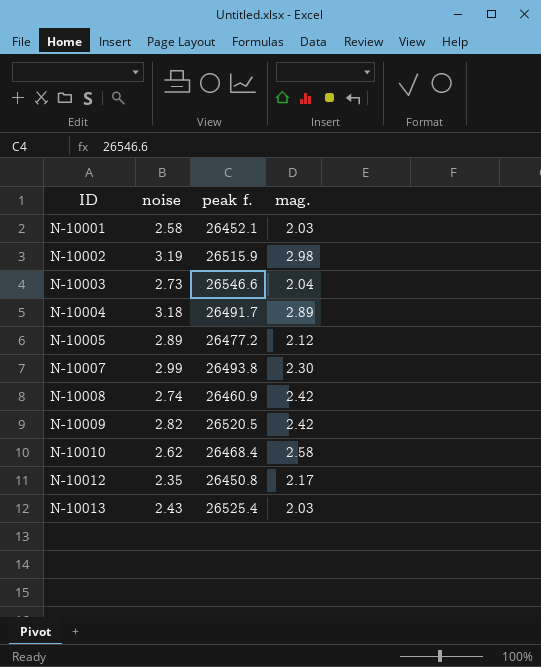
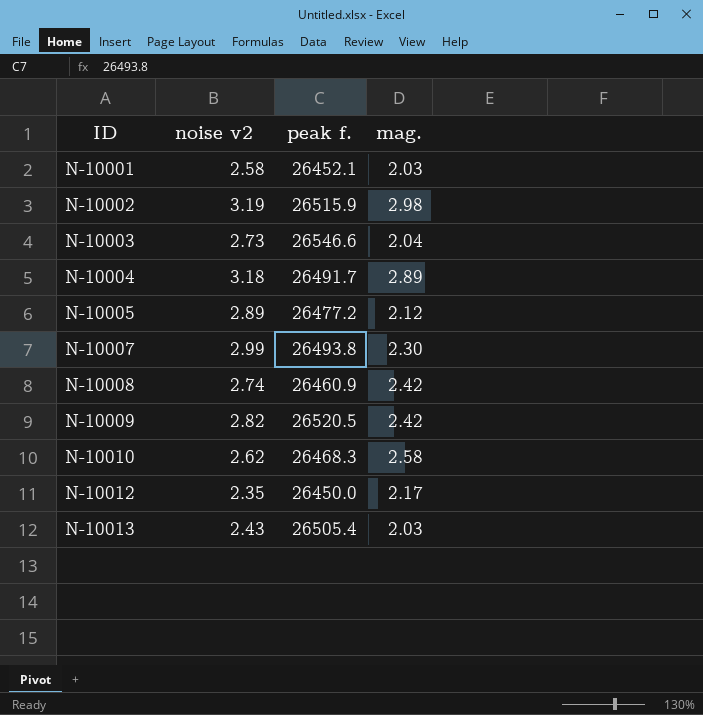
column name: noise -> noise v2
N-10010 | peak f.: 26468.4 -> 26468.3
N-10012 | peak f.: 26450.8 -> 26450.0
N-10013 | peak f.: 26525.4 -> 26505.4

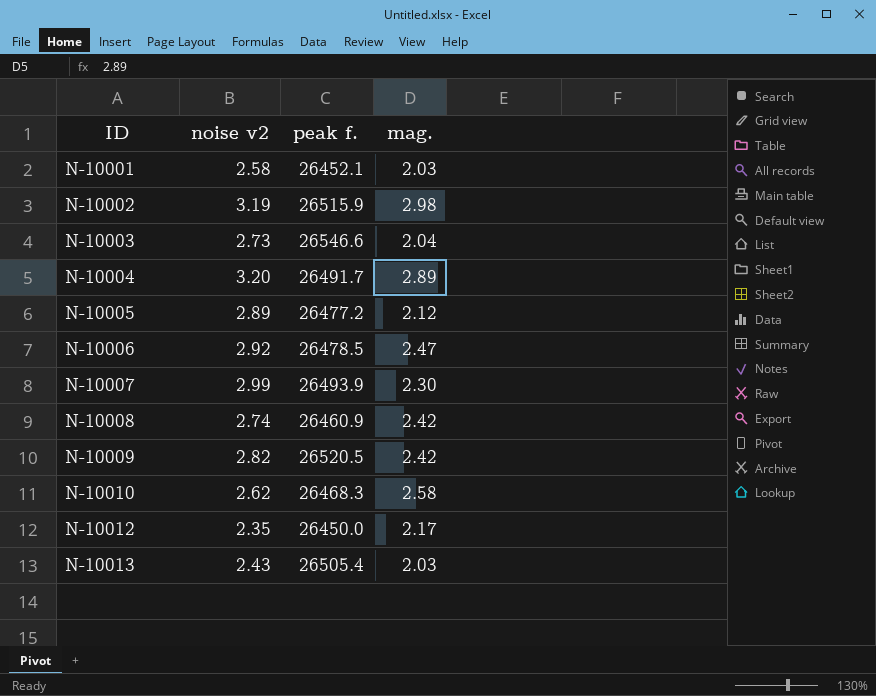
N-10004 | noise v2: 3.18 -> 3.20
row N-10006: none -> 2.92 | 26478.5 | 2.47
N-10007 | peak f.: 26493.8 -> 26493.9

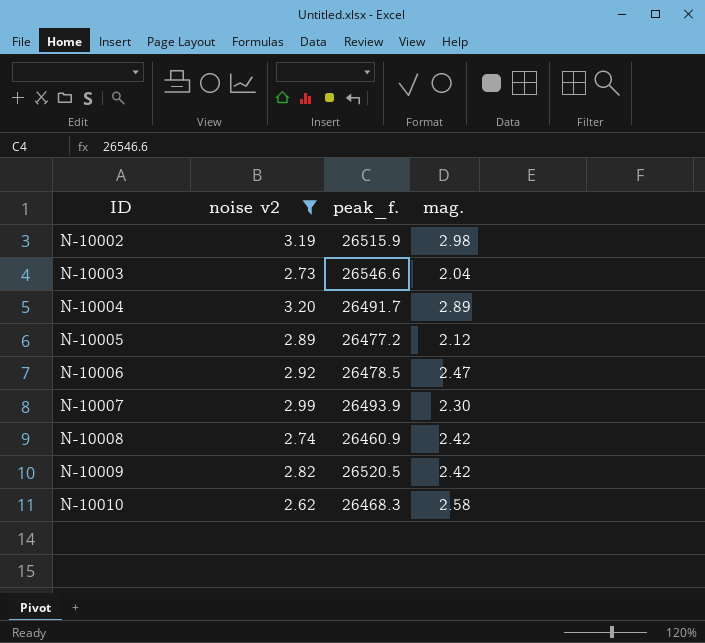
filter: none -> noise v2 >= 2.62
column name: peak f. -> peak_f.

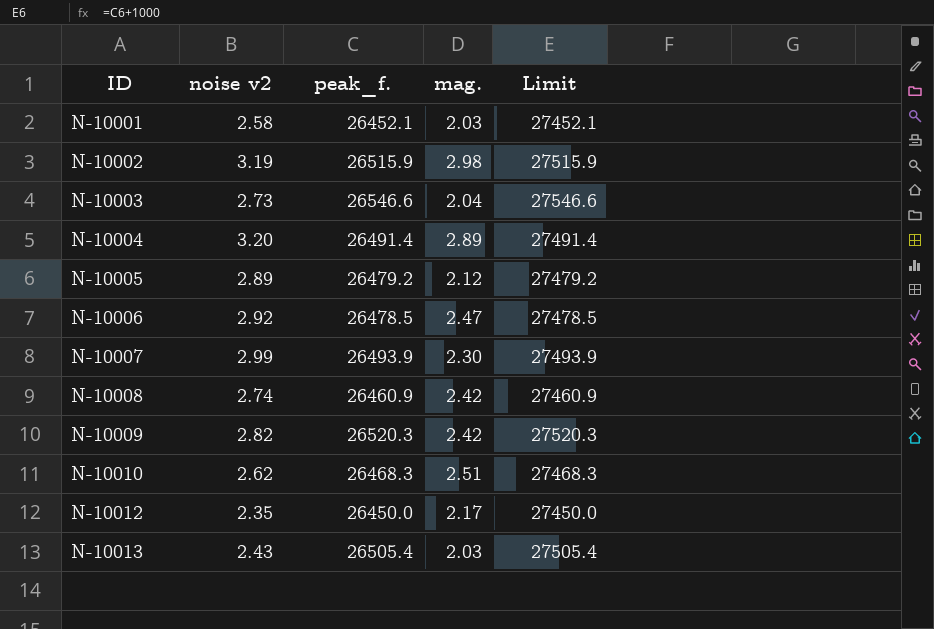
filter: noise v2 >= 2.62 -> none
column Limit | formula: none -> [peak_f.] + 1000
N-10004 | peak_f.: 26491.7 -> 26491.4
N-10005 | peak_f.: 26477.2 -> 26479.2
N-10009 | peak_f.: 26520.5 -> 26520.3
N-10010 | mag.: 2.58 -> 2.51

